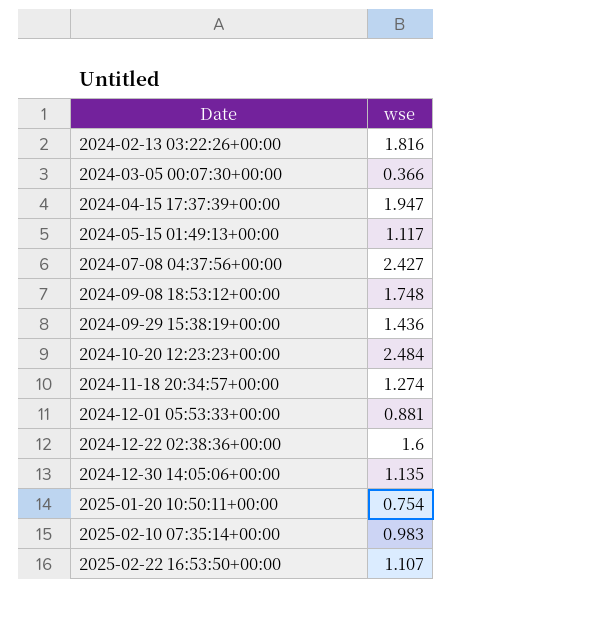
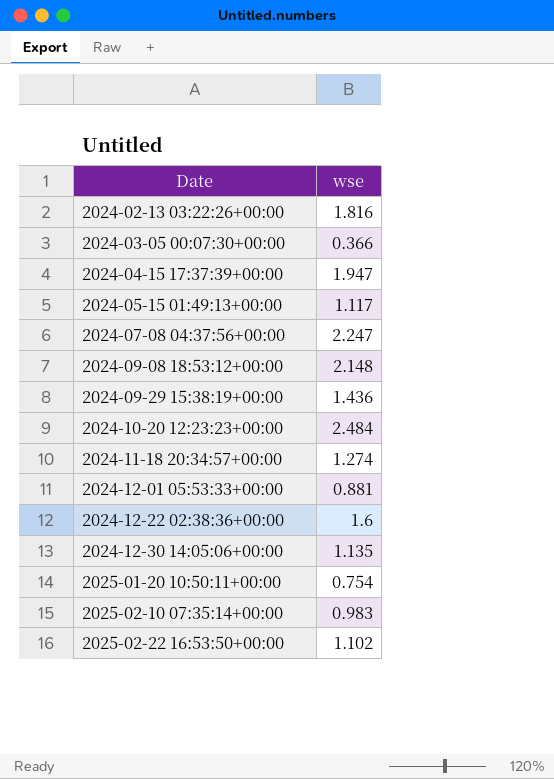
2024-07-08 04:37:56+00:00 | wse: 2.427 -> 2.247
2024-09-08 18:53:12+00:00 | wse: 1.748 -> 2.148
2025-02-22 16:53:50+00:00 | wse: 1.107 -> 1.102

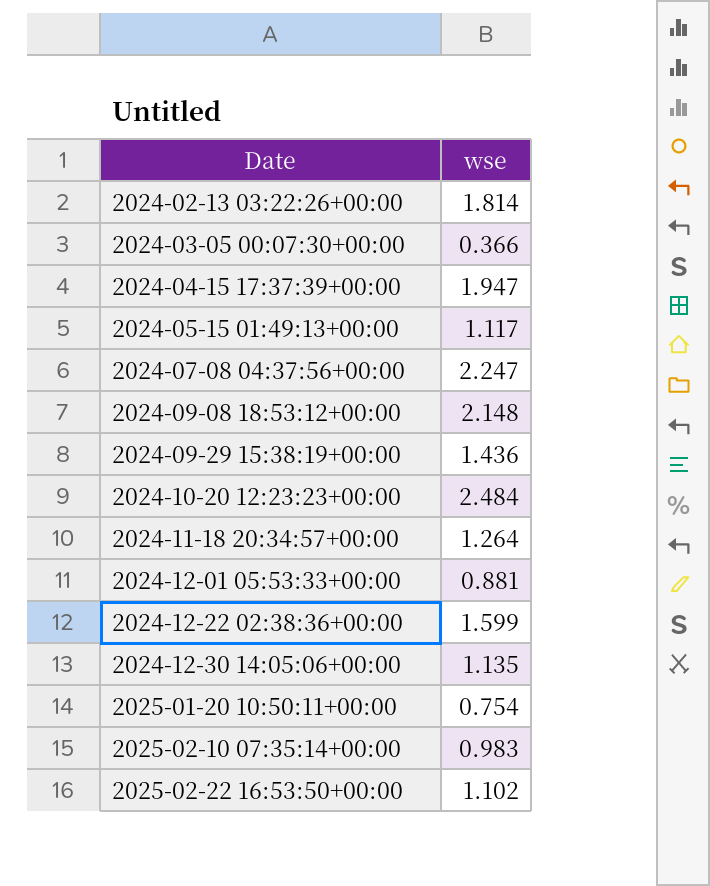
2024-02-13 03:22:26+00:00 | wse: 1.816 -> 1.814
2024-11-18 20:34:57+00:00 | wse: 1.274 -> 1.264
2024-12-22 02:38:36+00:00 | wse: 1.6 -> 1.599

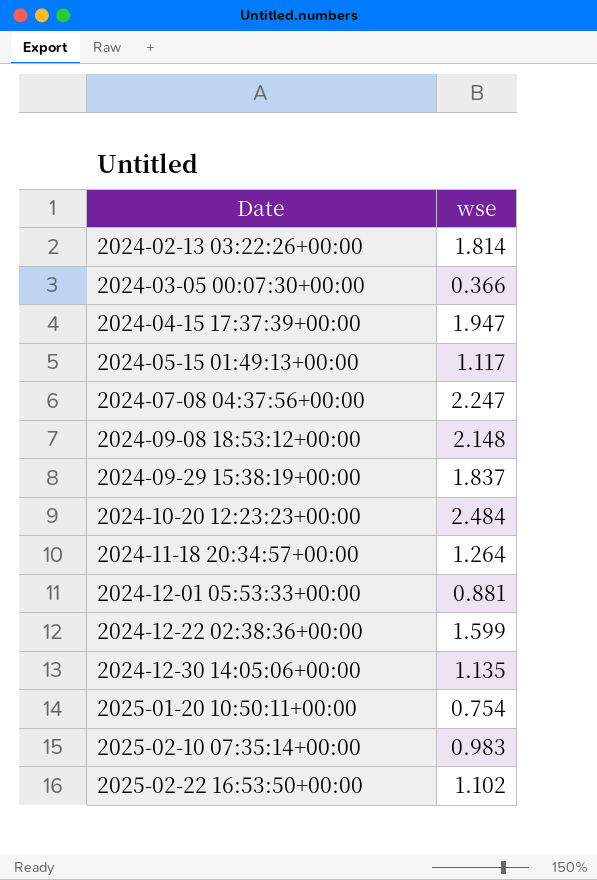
2024-09-29 15:38:19+00:00 | wse: 1.436 -> 1.837

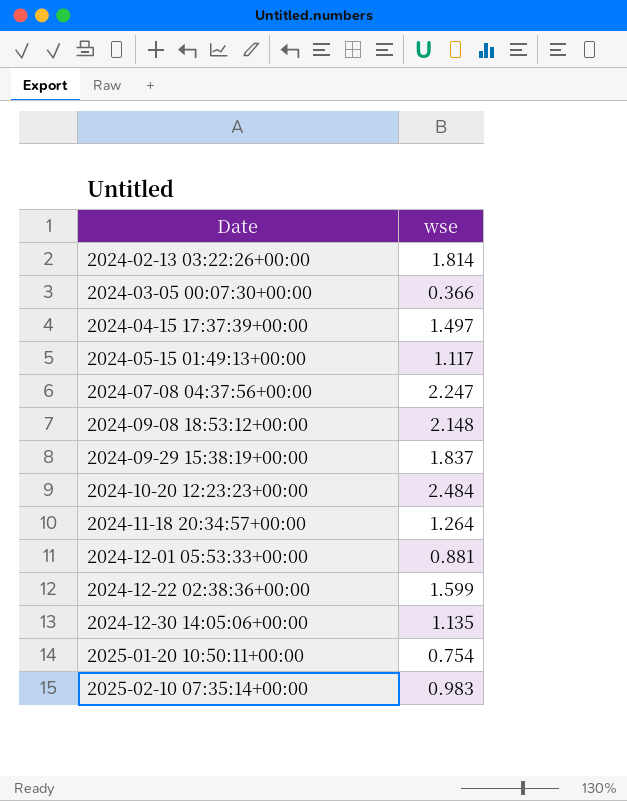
row 2025-02-22 16:53:50+00:00: 1.102 -> none
2024-04-15 17:37:39+00:00 | wse: 1.947 -> 1.497

